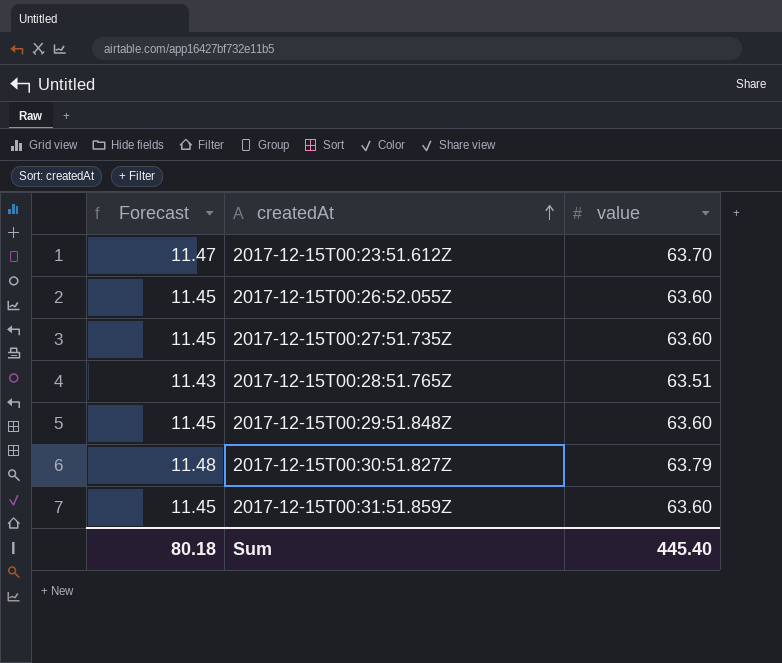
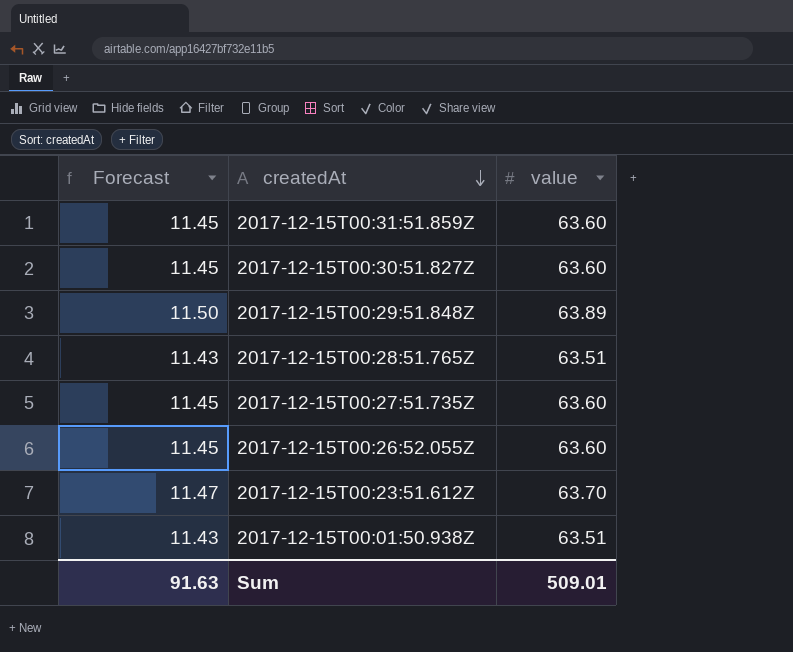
row order: createdAt ascending -> createdAt descending
2017-12-15T00:30:51.827Z | Forecast: 11.48 -> 11.45
2017-12-15T00:30:51.827Z | value: 63.79 -> 63.60
2017-12-15T00:29:51.848Z | Forecast: 11.45 -> 11.50
2017-12-15T00:29:51.848Z | value: 63.60 -> 63.89
row 2017-12-15T00:01:50.938Z: none -> 11.43 | 63.51
Sum | Forecast: 80.18 -> 91.63
Sum | value: 445.40 -> 509.01

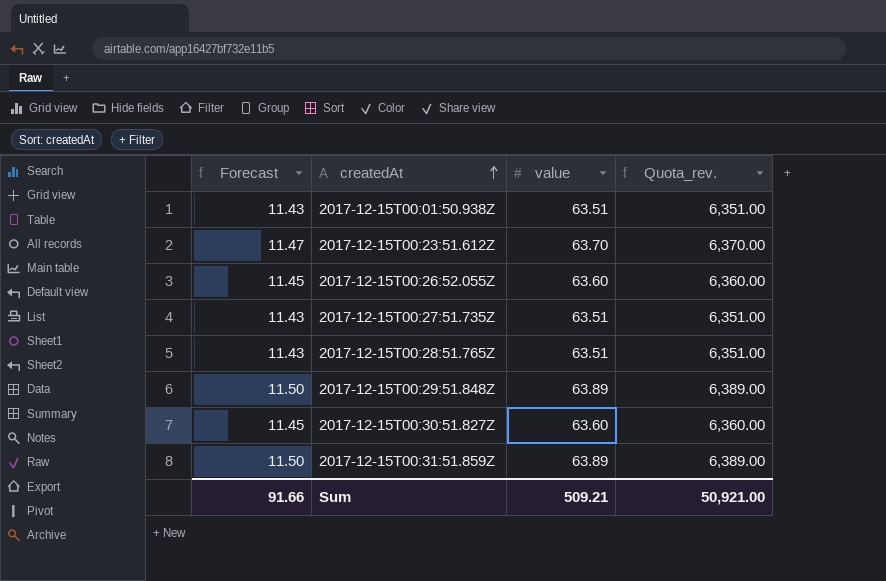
row order: createdAt descending -> createdAt ascending
column Quota_rev. | formula: none -> [value] * 100
2017-12-15T00:27:51.735Z | Forecast: 11.45 -> 11.43
2017-12-15T00:27:51.735Z | value: 63.60 -> 63.51
2017-12-15T00:31:51.859Z | Forecast: 11.45 -> 11.50
2017-12-15T00:31:51.859Z | value: 63.60 -> 63.89
Sum | Forecast: 91.63 -> 91.66
Sum | value: 509.01 -> 509.21

